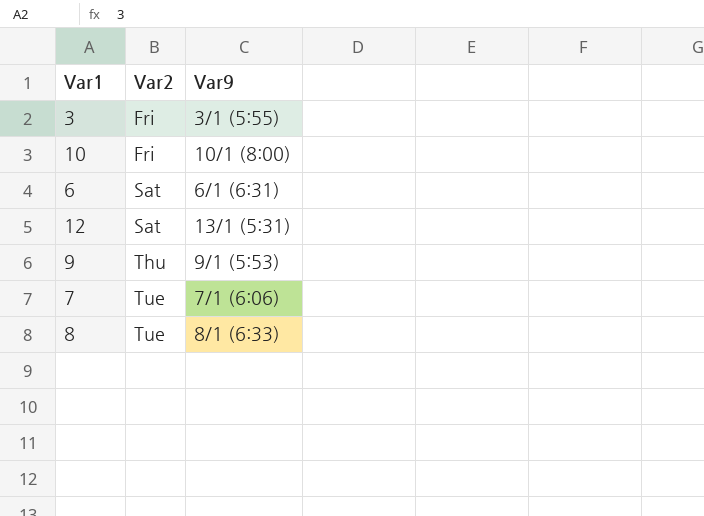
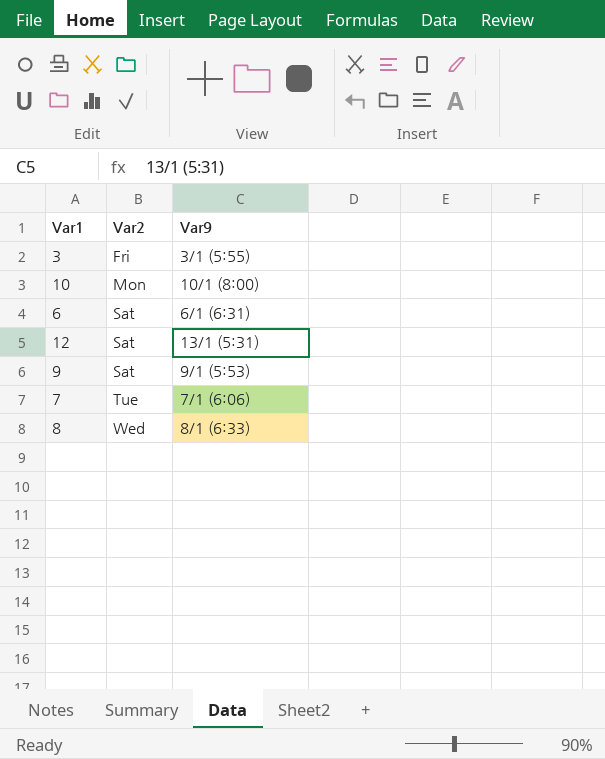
10 | Var2: Fri -> Mon
9 | Var2: Thu -> Sat
8 | Var2: Tue -> Wed

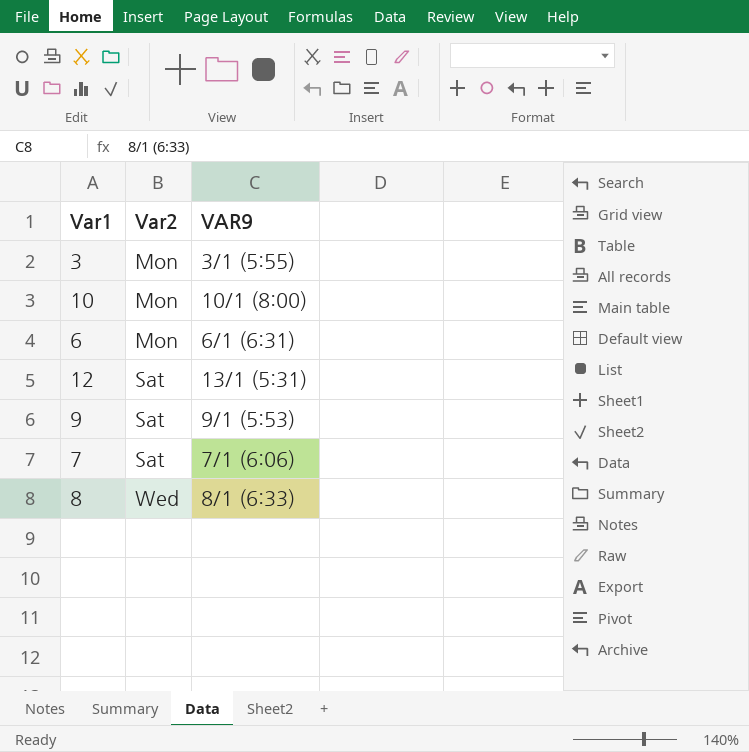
column name: Var9 -> VAR9
3 | Var2: Fri -> Mon
6 | Var2: Sat -> Mon
7 | Var2: Tue -> Sat

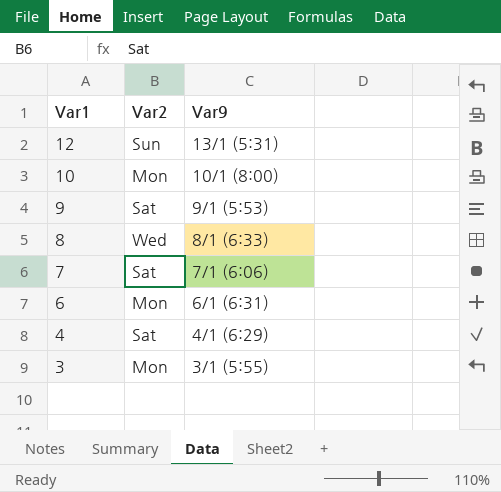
row order: Var2 ascending -> Var1 descending
column name: VAR9 -> Var9
12 | Var2: Sat -> Sun
row 4: none -> Sat | 4/1 (6:29)

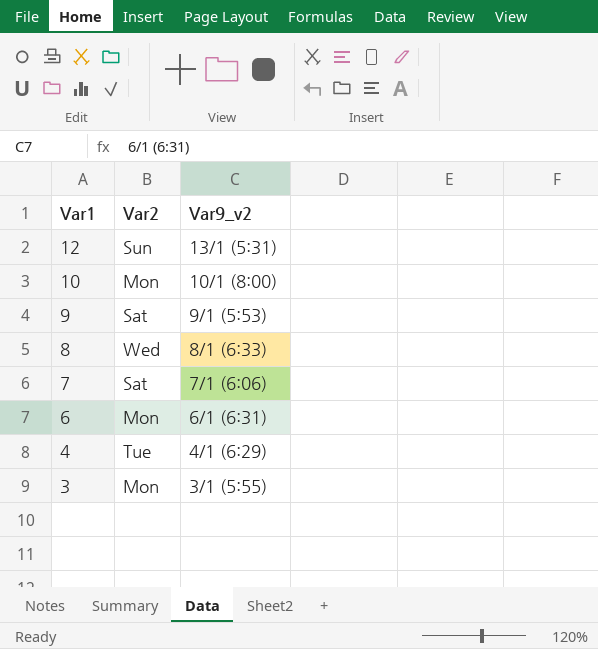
column name: Var9 -> Var9_v2
4 | Var2: Sat -> Tue

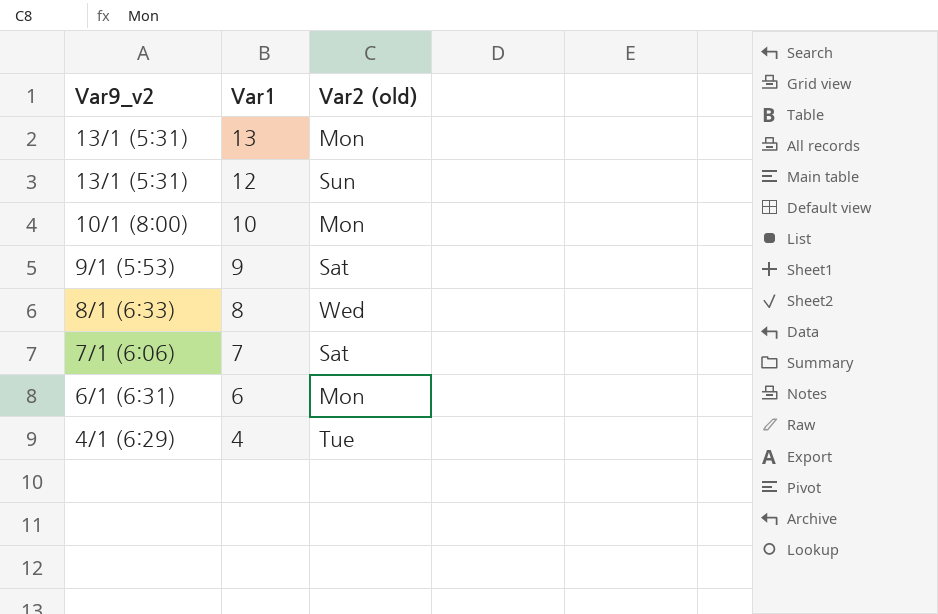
column Var9_v2 | position: 3 -> 1
column name: Var2 -> Var2 (old)
row 3: Mon | 3/1 (5:55) -> none
row 13: none -> 13/1 (5:31) | Mon

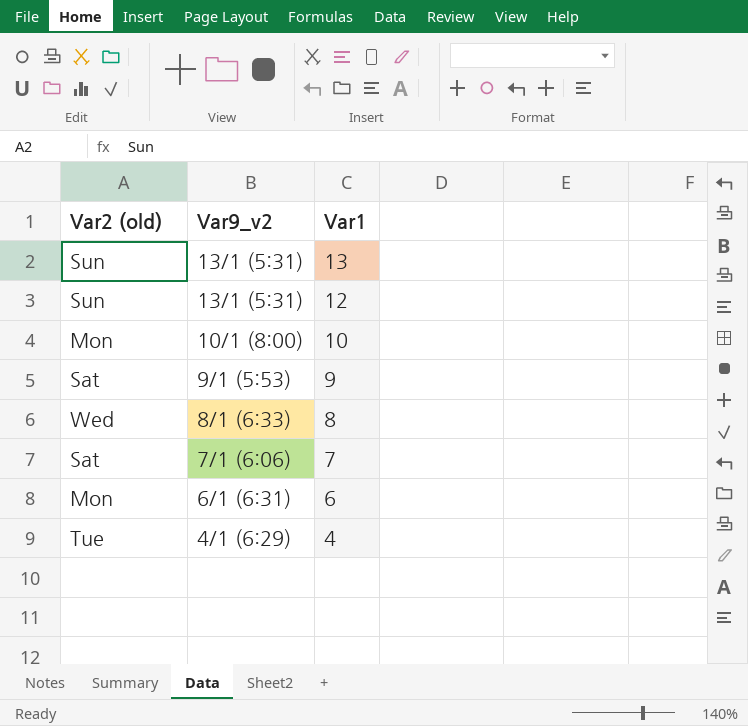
column Var2 (old) | position: 3 -> 1
13 | Var2 (old): Mon -> Sun

